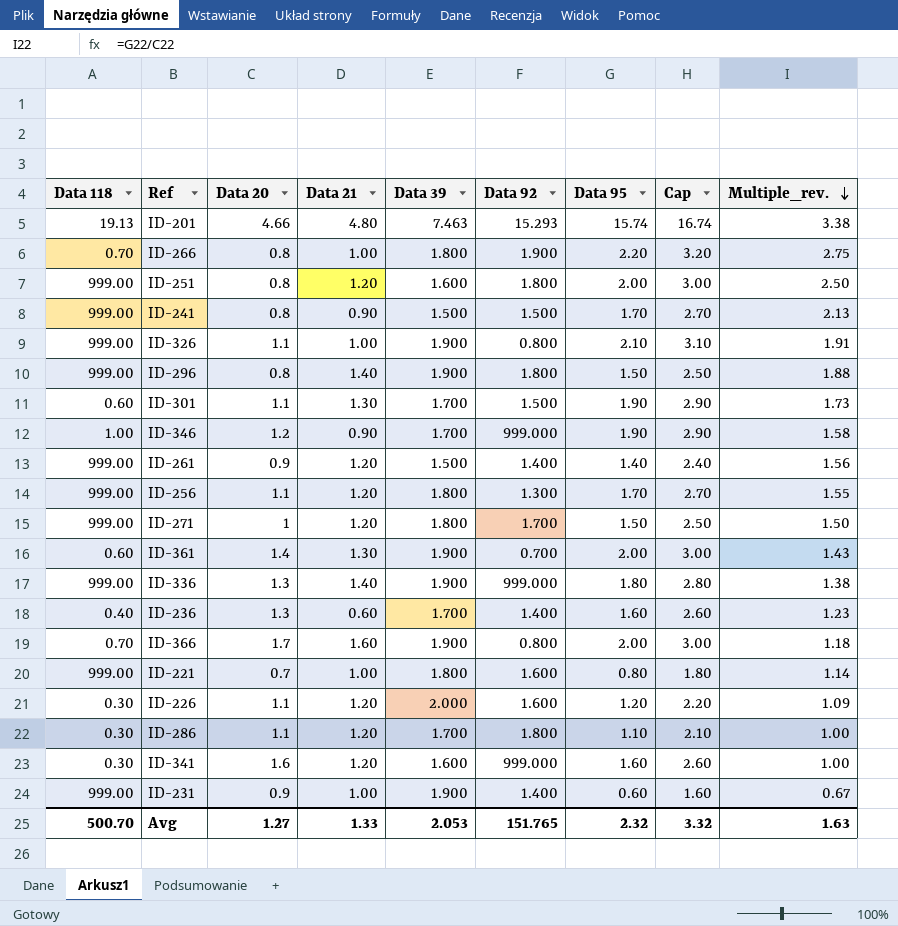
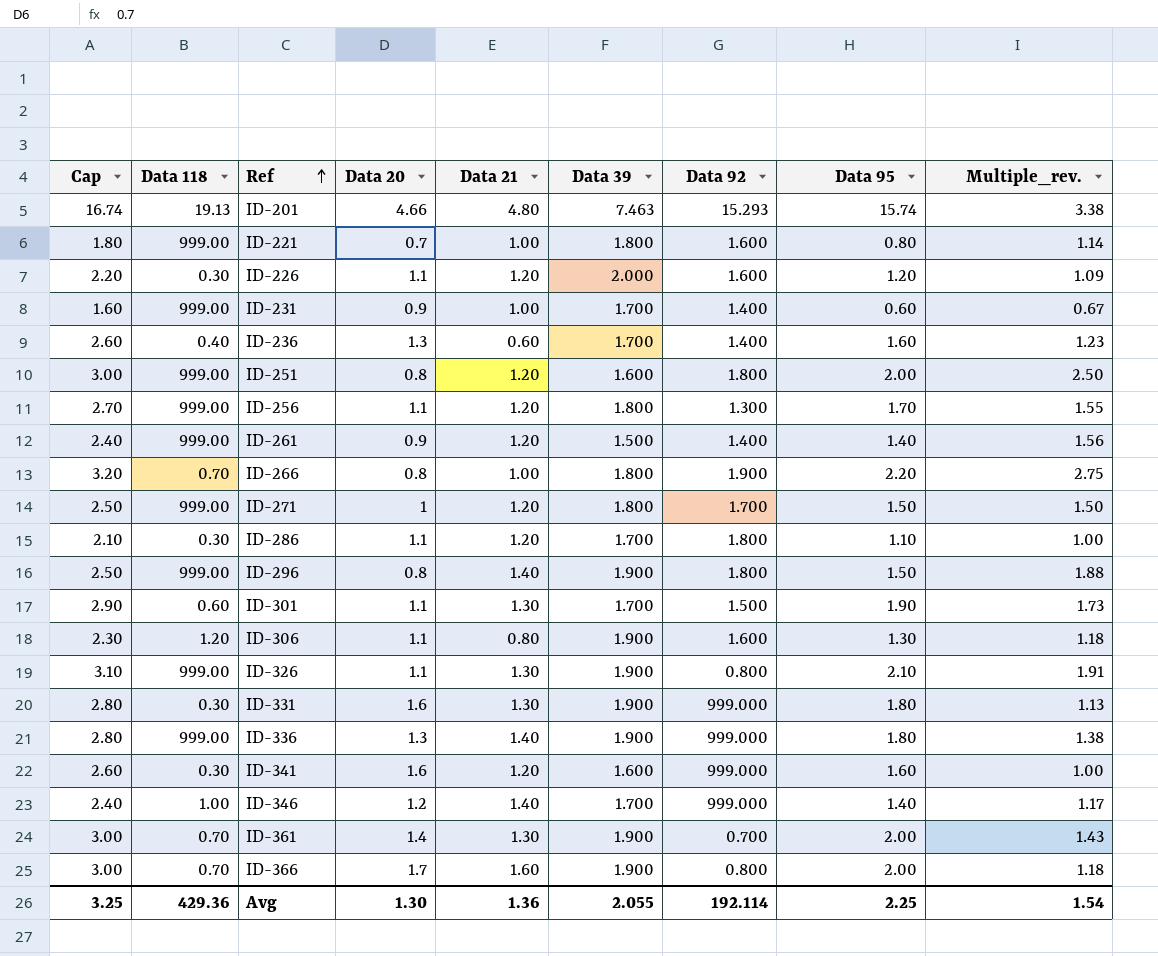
row order: Multiple_rev. descending -> Ref ascending
column Cap | position: 8 -> 1
row ID-241: 999.00 | 0.8 | 0.90 | 1.500 | 1.500 | 1.70 | 2.70 | 2.13 -> none
ID-231 | Data 39: 1.900 -> 1.700
row ID-306: none -> 2.30 | 1.20 | 1.1 | 0.80 | 1.900 | 1.600 | 1.30 | 1.18
ID-326 | Data 21: 1.00 -> 1.30
row ID-331: none -> 2.80 | 0.30 | 1.6 | 1.30 | 1.900 | 999.000 | 1.80 | 1.13
ID-346 | Cap: 2.90 -> 2.40
ID-346 | Data 21: 0.90 -> 1.40
ID-346 | Data 95: 1.90 -> 1.40
ID-346 | Multiple_rev.: 1.58 -> 1.17
ID-361 | Data 118: 0.60 -> 0.70
Avg | Cap: 3.32 -> 3.25
Avg | Data 118: 500.70 -> 429.36
Avg | Data 20: 1.27 -> 1.30
Avg | Data 21: 1.33 -> 1.36
Avg | Data 39: 2.053 -> 2.055
Avg | Data 92: 151.765 -> 192.114
Avg | Data 95: 2.32 -> 2.25
Avg | Multiple_rev.: 1.63 -> 1.54

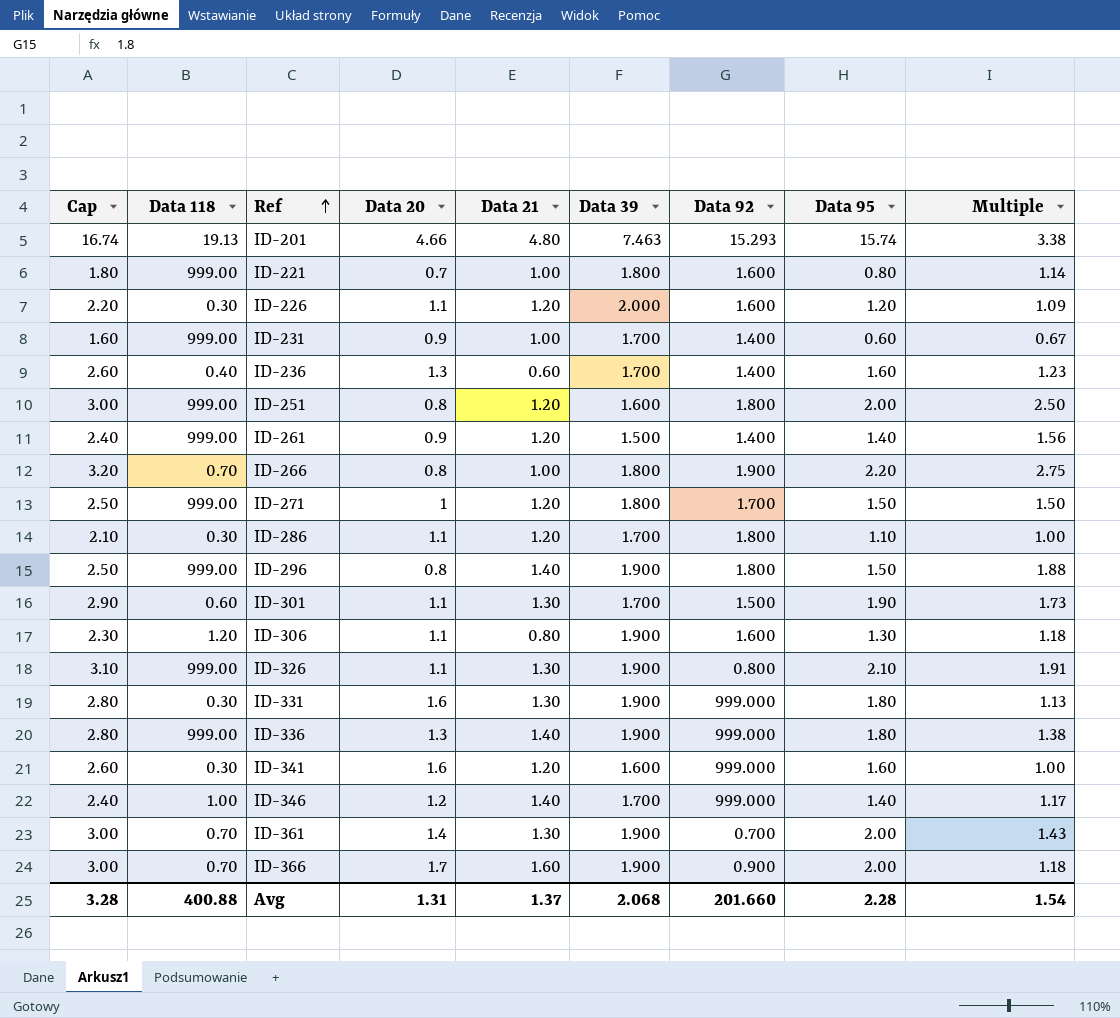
column name: Multiple_rev. -> Multiple
row ID-256: 2.70 | 999.00 | 1.1 | 1.20 | 1.800 | 1.300 | 1.70 | 1.55 -> none
ID-366 | Data 92: 0.800 -> 0.900
Avg | Cap: 3.25 -> 3.28
Avg | Data 118: 429.36 -> 400.88
Avg | Data 20: 1.30 -> 1.31
Avg | Data 21: 1.36 -> 1.37
Avg | Data 39: 2.055 -> 2.068
Avg | Data 92: 192.114 -> 201.660
Avg | Data 95: 2.25 -> 2.28

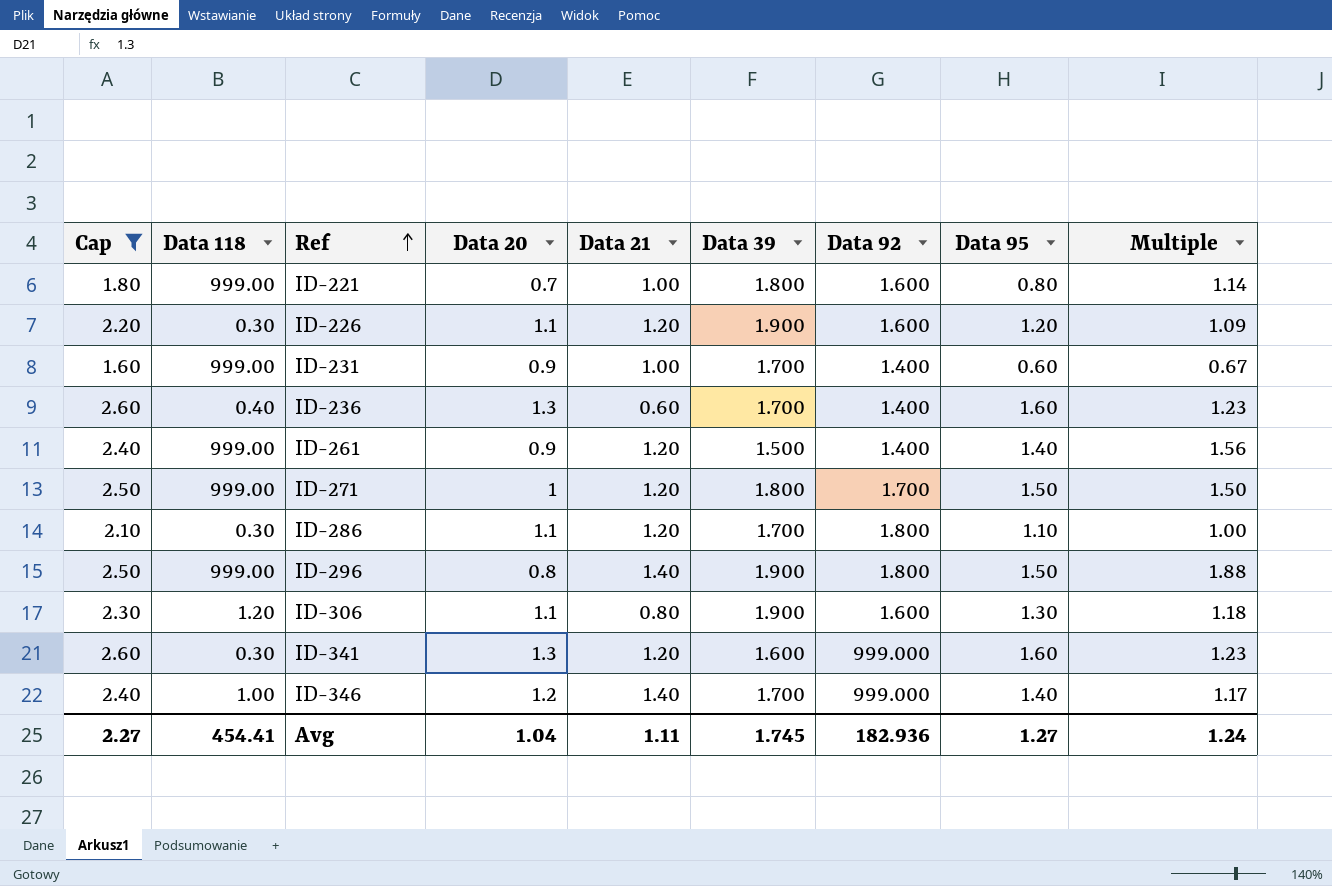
filter: none -> Cap <= 2.60
ID-226 | Data 39: 2.000 -> 1.900
ID-341 | Data 20: 1.6 -> 1.3
ID-341 | Multiple: 1.00 -> 1.23
Avg | Cap: 3.28 -> 2.27
Avg | Data 118: 400.88 -> 454.41
Avg | Data 20: 1.31 -> 1.04
Avg | Data 21: 1.37 -> 1.11
Avg | Data 39: 2.068 -> 1.745
Avg | Data 92: 201.660 -> 182.936
Avg | Data 95: 2.28 -> 1.27
Avg | Multiple: 1.54 -> 1.24

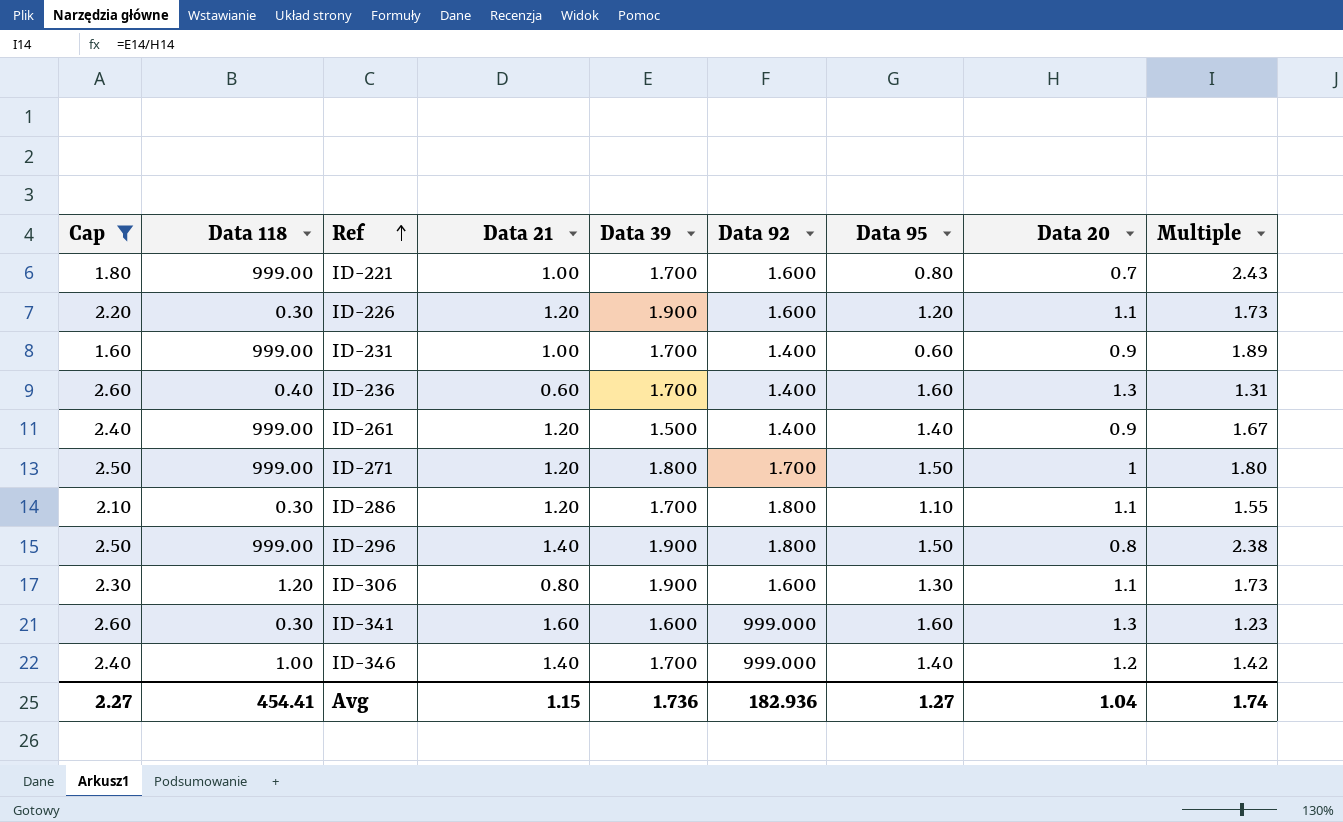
column Data 20 | position: 4 -> 8
column Multiple | formula: [Data 95] / [Data 20] -> [Data 39] / [Data 20]
ID-221 | Data 39: 1.800 -> 1.700
ID-341 | Data 21: 1.20 -> 1.60
Avg | Data 21: 1.11 -> 1.15
Avg | Data 39: 1.745 -> 1.736
Avg | Multiple: 1.24 -> 1.74

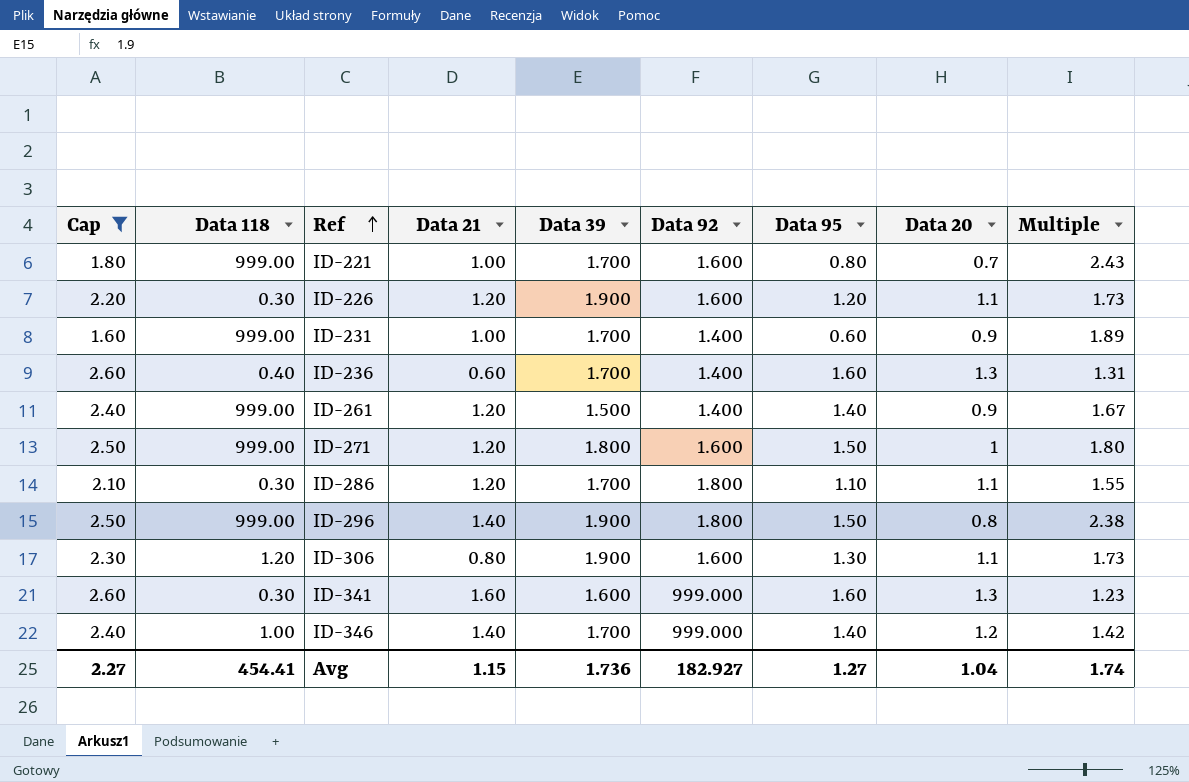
ID-271 | Data 92: 1.700 -> 1.600
Avg | Data 92: 182.936 -> 182.927

